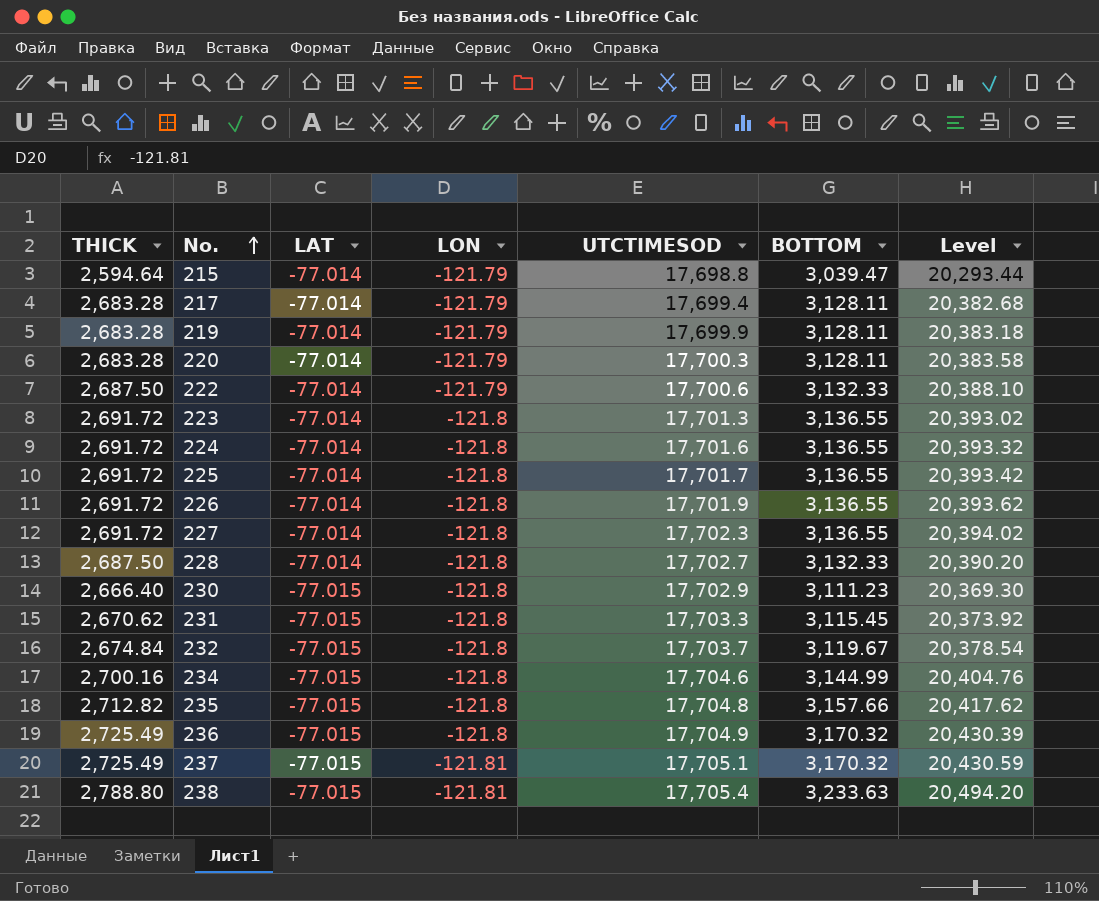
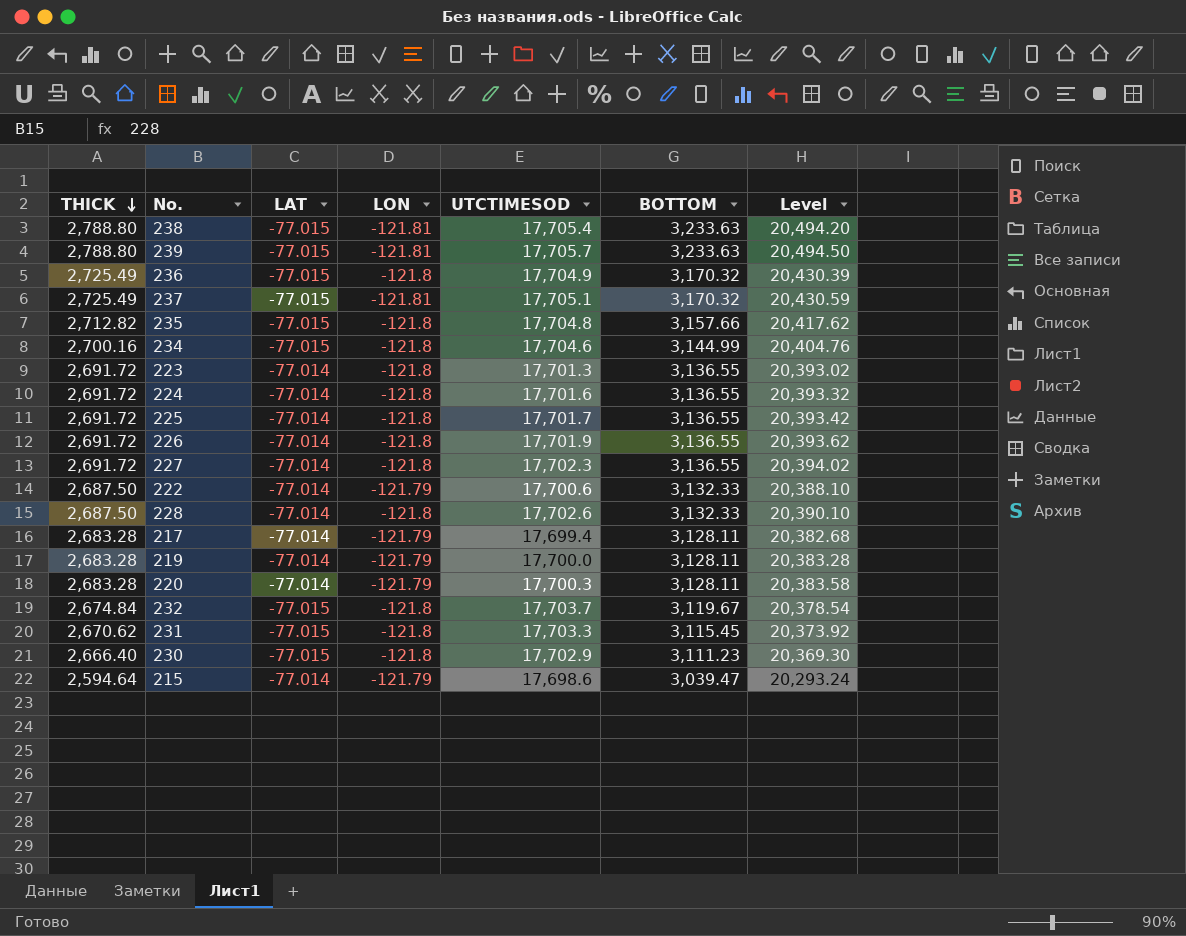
row order: No. ascending -> THICK descending
row 239: none -> 2,788.80 | -77.015 | -121.81 | 17,705.7 | 3,233.63 | 20,494.50
228 | UTCTIMESOD: 17,702.7 -> 17,702.6
228 | Level: 20,390.20 -> 20,390.10
219 | UTCTIMESOD: 17,699.9 -> 17,700.0
219 | Level: 20,383.18 -> 20,383.28
215 | UTCTIMESOD: 17,698.8 -> 17,698.6
215 | Level: 20,293.44 -> 20,293.24

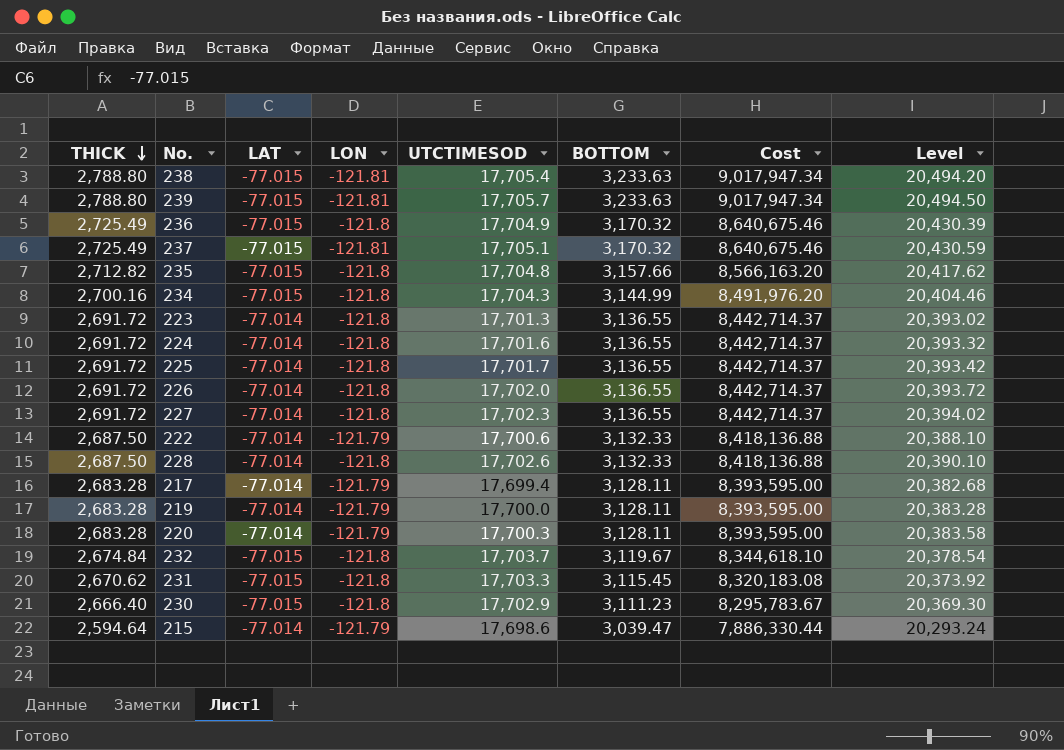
column Cost | formula: none -> [THICK] * [BOTTOM]
234 | UTCTIMESOD: 17,704.6 -> 17,704.3
234 | Level: 20,404.76 -> 20,404.46
226 | UTCTIMESOD: 17,701.9 -> 17,702.0
226 | Level: 20,393.62 -> 20,393.72

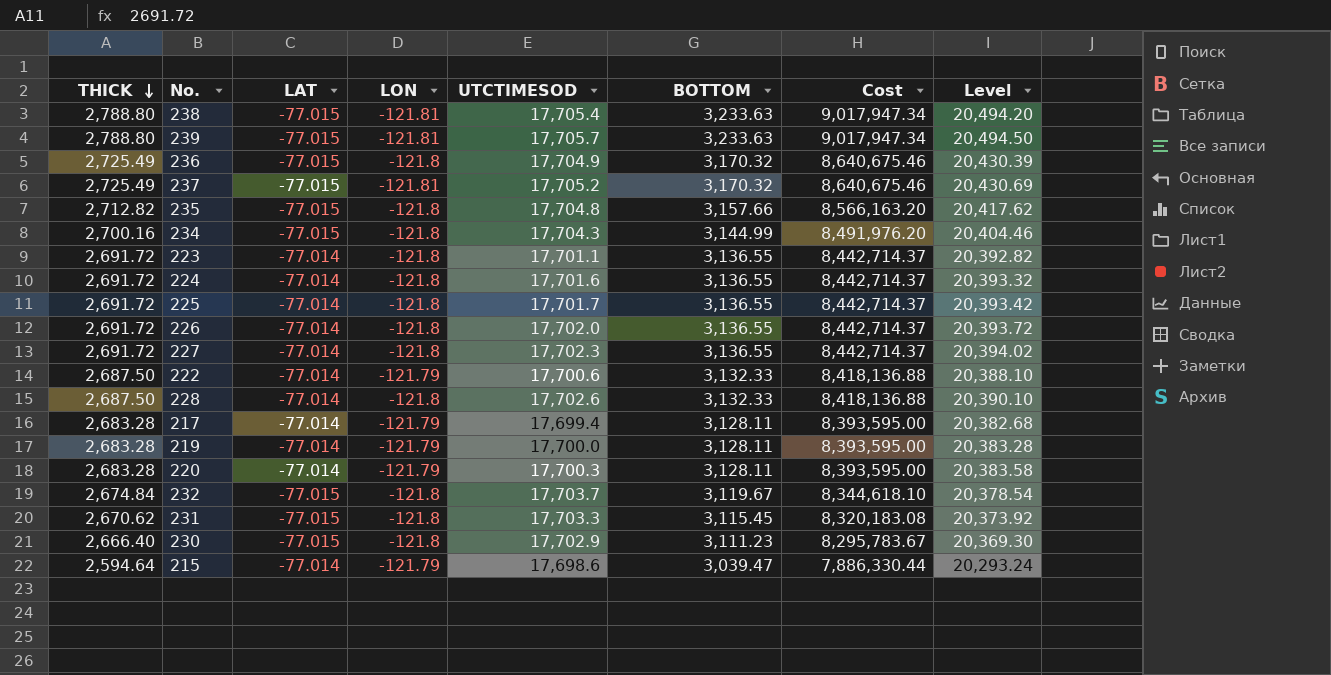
237 | UTCTIMESOD: 17,705.1 -> 17,705.2
237 | Level: 20,430.59 -> 20,430.69
223 | UTCTIMESOD: 17,701.3 -> 17,701.1
223 | Level: 20,393.02 -> 20,392.82

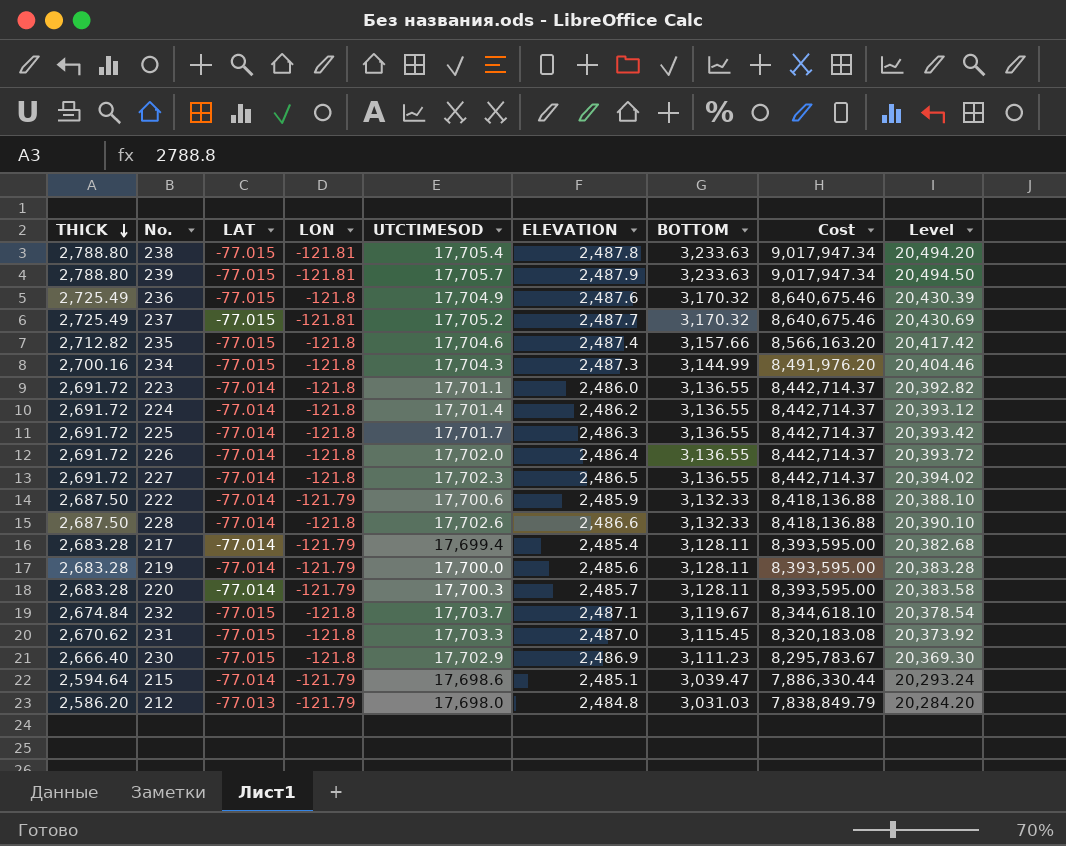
column ELEVATION | position: none -> 6
235 | UTCTIMESOD: 17,704.8 -> 17,704.6
235 | Level: 20,417.62 -> 20,417.42
224 | UTCTIMESOD: 17,701.6 -> 17,701.4
224 | Level: 20,393.32 -> 20,393.12
row 212: none -> 2,586.20 | -77.013 | -121.79 | 17,698.0 | 2,484.8 | 3,031.03 | 7,838,849.79 | 20,284.20

